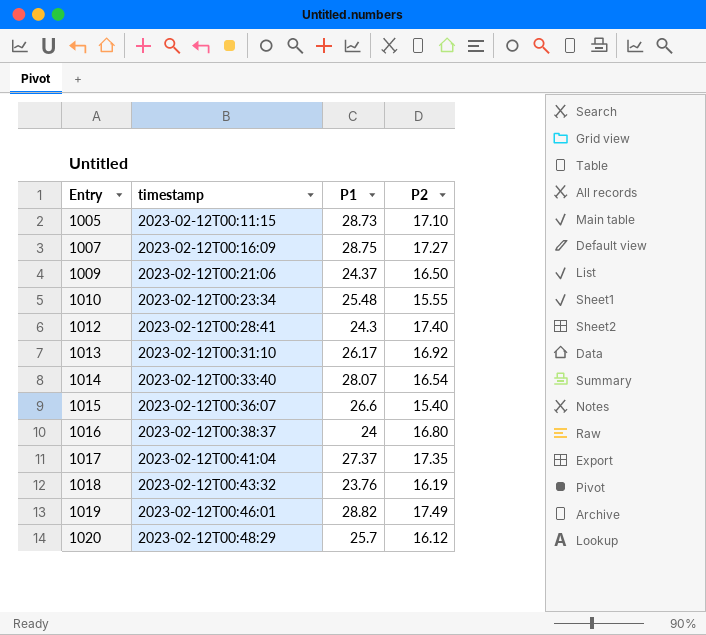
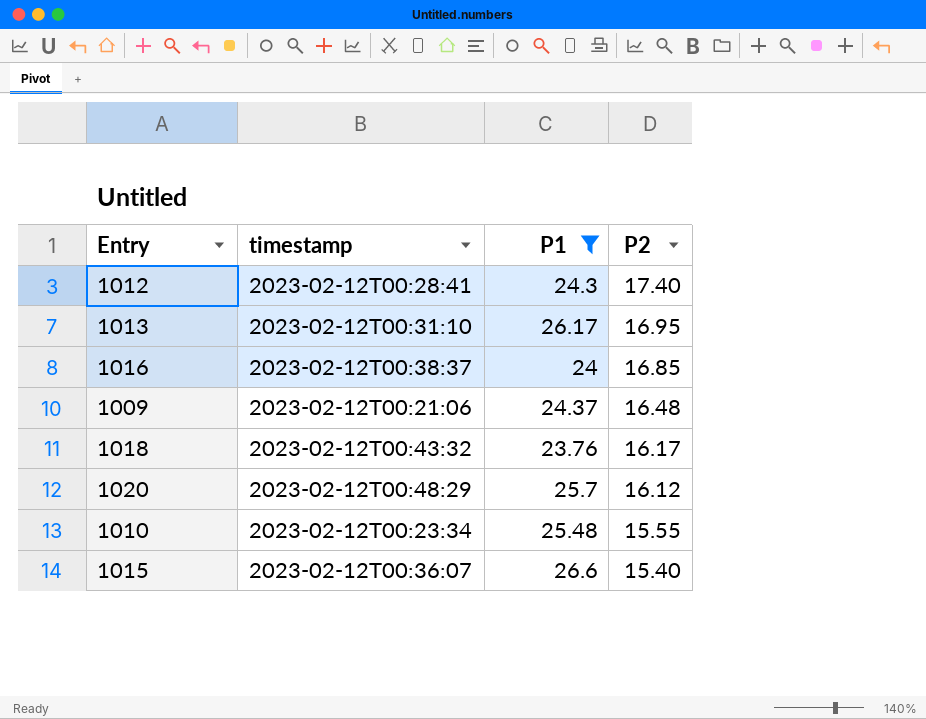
filter: none -> P1 <= 26.6
row order: Entry ascending -> P2 descending
1013 | P2: 16.92 -> 16.95
1016 | P2: 16.80 -> 16.85
1009 | P2: 16.50 -> 16.48
1018 | P2: 16.19 -> 16.17

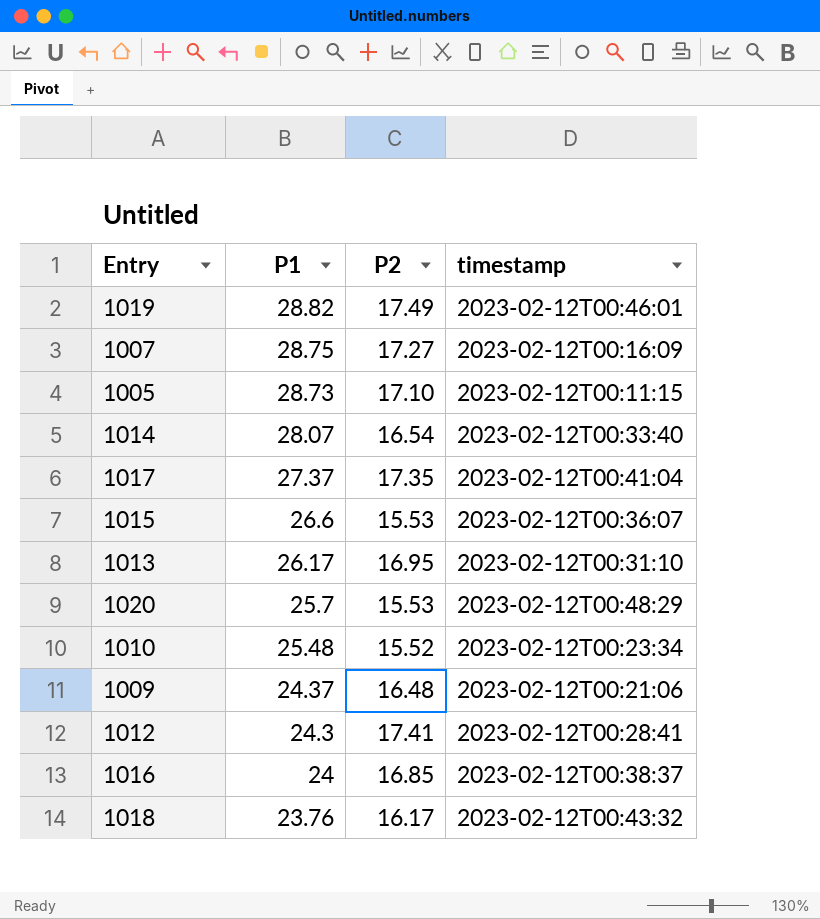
filter: P1 <= 26.6 -> none
row order: P2 descending -> P1 descending
column timestamp | position: 2 -> 4
1015 | P2: 15.40 -> 15.53
1020 | P2: 16.12 -> 15.53
1010 | P2: 15.55 -> 15.52
1012 | P2: 17.40 -> 17.41

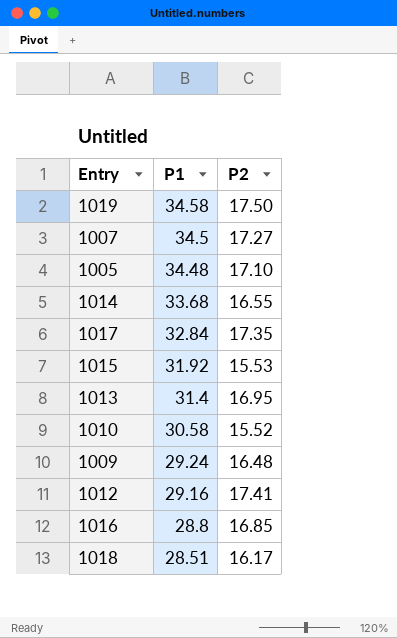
column timestamp | position: 4 -> none
row 1020: 25.7 | 15.53 | 2023-02-12T00:48:29 -> none
1019 | P1: 28.82 -> 34.58
1019 | P2: 17.49 -> 17.50
1007 | P1: 28.75 -> 34.5
1005 | P1: 28.73 -> 34.48
1014 | P1: 28.07 -> 33.68
1014 | P2: 16.54 -> 16.55
1017 | P1: 27.37 -> 32.84
1015 | P1: 26.6 -> 31.92
1013 | P1: 26.17 -> 31.4
1010 | P1: 25.48 -> 30.58
1009 | P1: 24.37 -> 29.24
1012 | P1: 24.3 -> 29.16
1016 | P1: 24 -> 28.8
1018 | P1: 23.76 -> 28.51

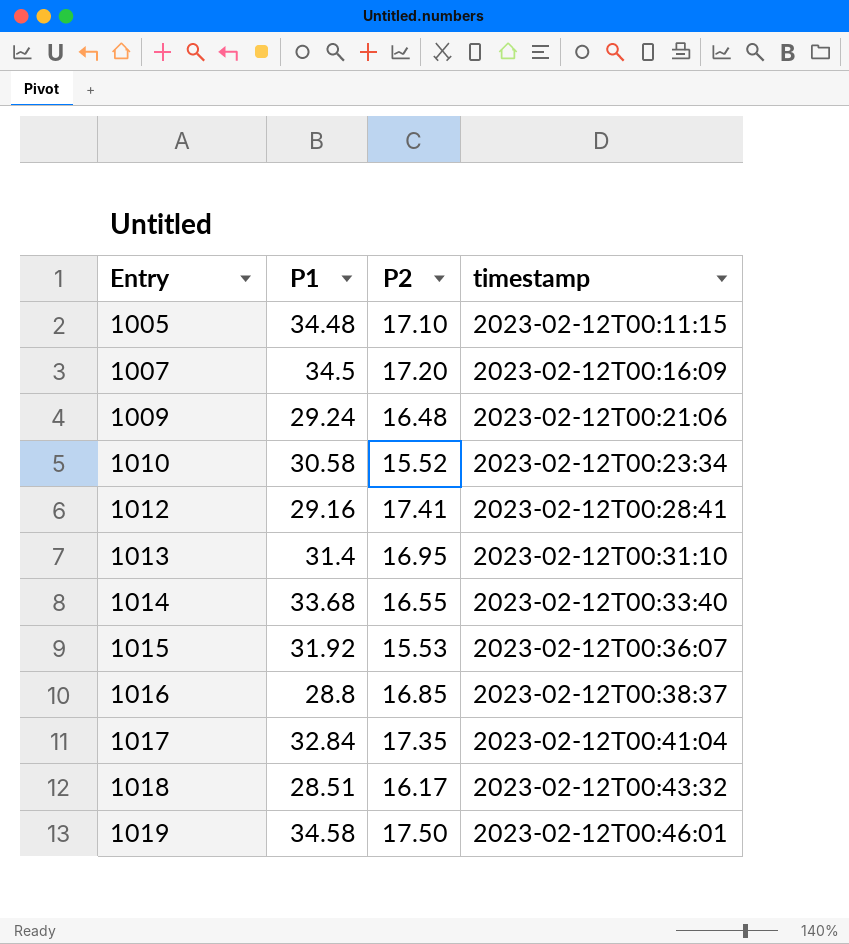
row order: P1 descending -> Entry ascending
column timestamp | position: none -> 4
1007 | P2: 17.27 -> 17.20

